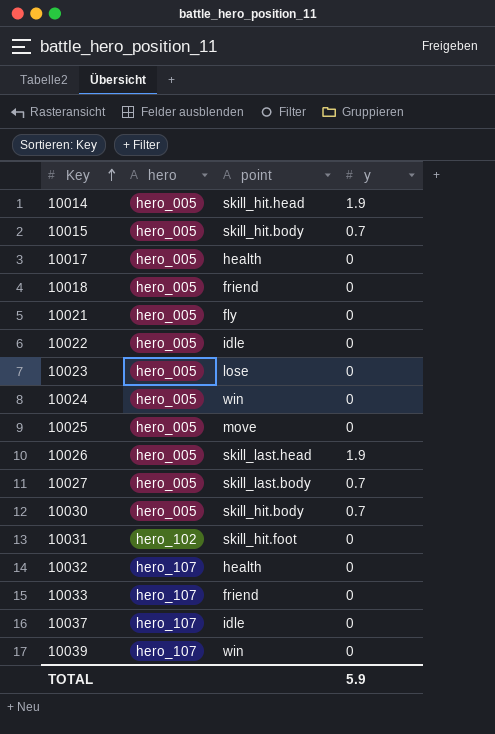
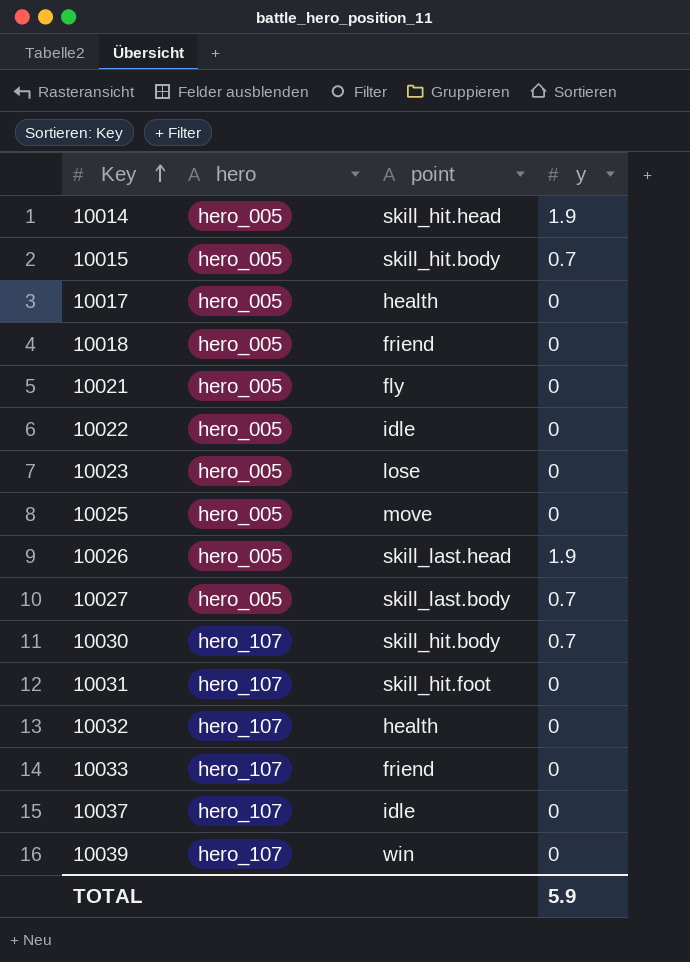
row 10024: hero_005 | win | 0 -> none
10030 | hero: hero_005 -> hero_107
10031 | hero: hero_102 -> hero_107

